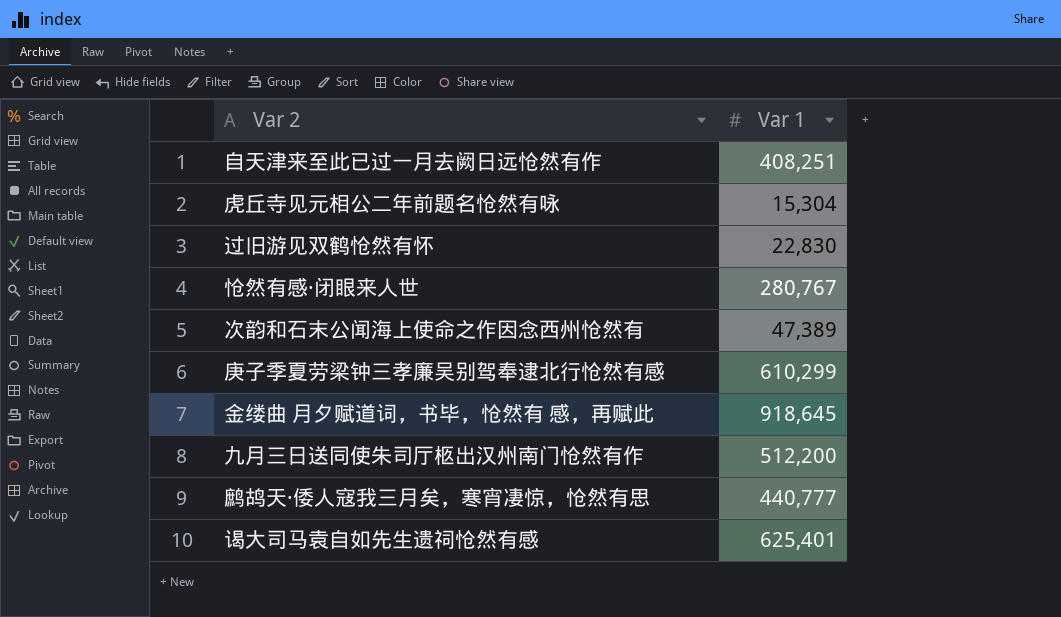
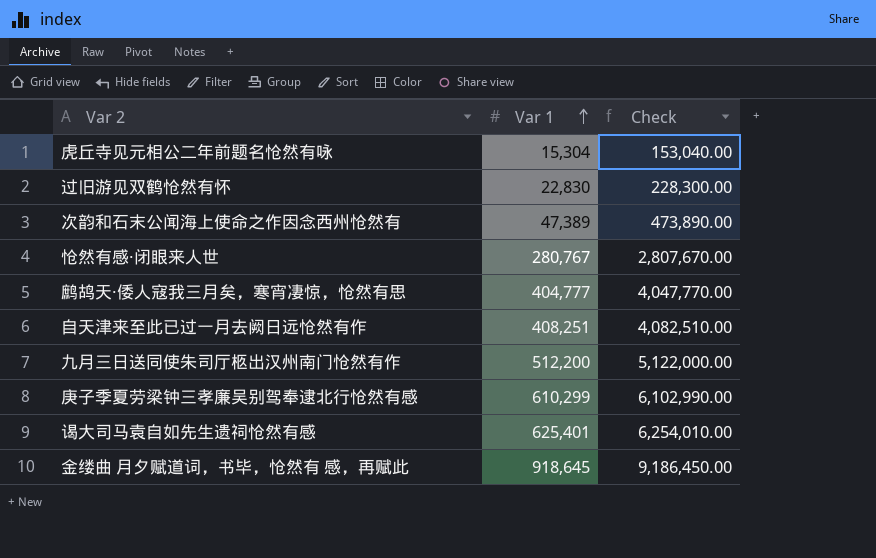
row order: none -> Var 1 ascending
column Check | formula: none -> [Var 1] * 10
鹧鸪天·倭人寇我三月矣，寒宵凄惊，怆然有思 | Var 1: 440,777 -> 404,777

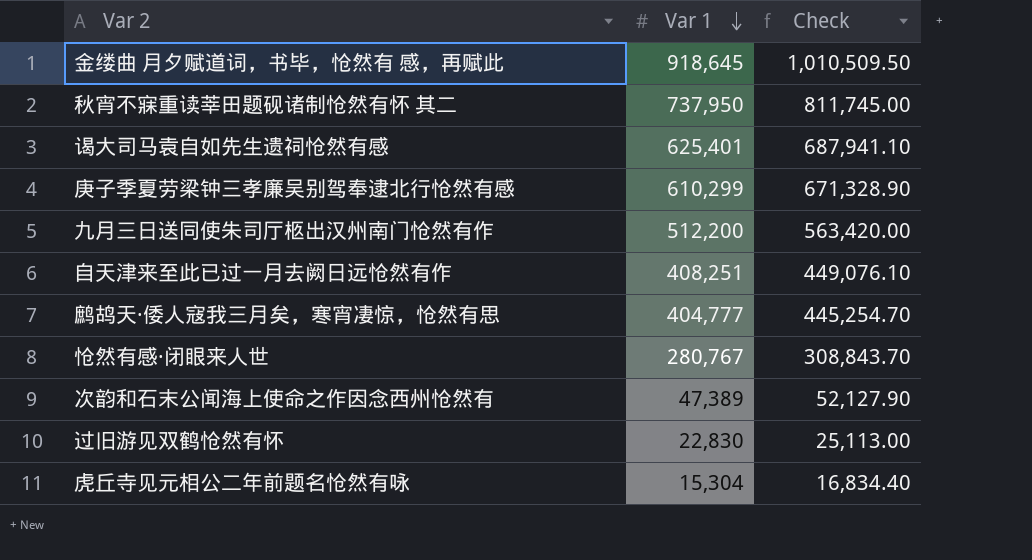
row order: Var 1 ascending -> Var 1 descending
column Check | formula: [Var 1] * 10 -> [Var 1] * 1.1
row 秋宵不寐重读莘田题砚诸制怆然有怀 其二: none -> 737,950 | 811,745.00

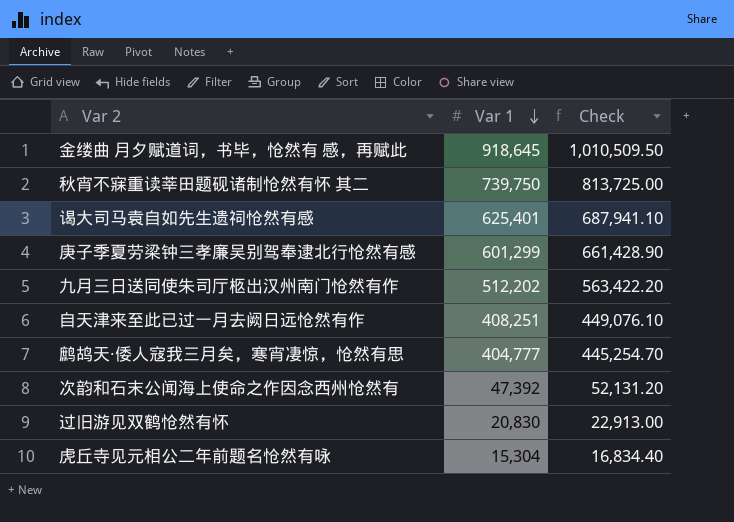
row 怆然有感·闭眼来人世: 280,767 | 308,843.70 -> none
秋宵不寐重读莘田题砚诸制怆然有怀 其二 | Var 1: 737,950 -> 739,750
秋宵不寐重读莘田题砚诸制怆然有怀 其二 | Check: 811,745.00 -> 813,725.00
庚子季夏劳梁钟三孝廉吴别驾奉逮北行怆然有感 | Var 1: 610,299 -> 601,299
庚子季夏劳梁钟三孝廉吴别驾奉逮北行怆然有感 | Check: 671,328.90 -> 661,428.90
九月三日送同使朱司厅柩出汉州南门怆然有作 | Var 1: 512,200 -> 512,202
九月三日送同使朱司厅柩出汉州南门怆然有作 | Check: 563,420.00 -> 563,422.20
次韵和石末公闻海上使命之作因念西州怆然有 | Var 1: 47,389 -> 47,392
次韵和石末公闻海上使命之作因念西州怆然有 | Check: 52,127.90 -> 52,131.20
过旧游见双鹤怆然有怀 | Var 1: 22,830 -> 20,830
过旧游见双鹤怆然有怀 | Check: 25,113.00 -> 22,913.00

